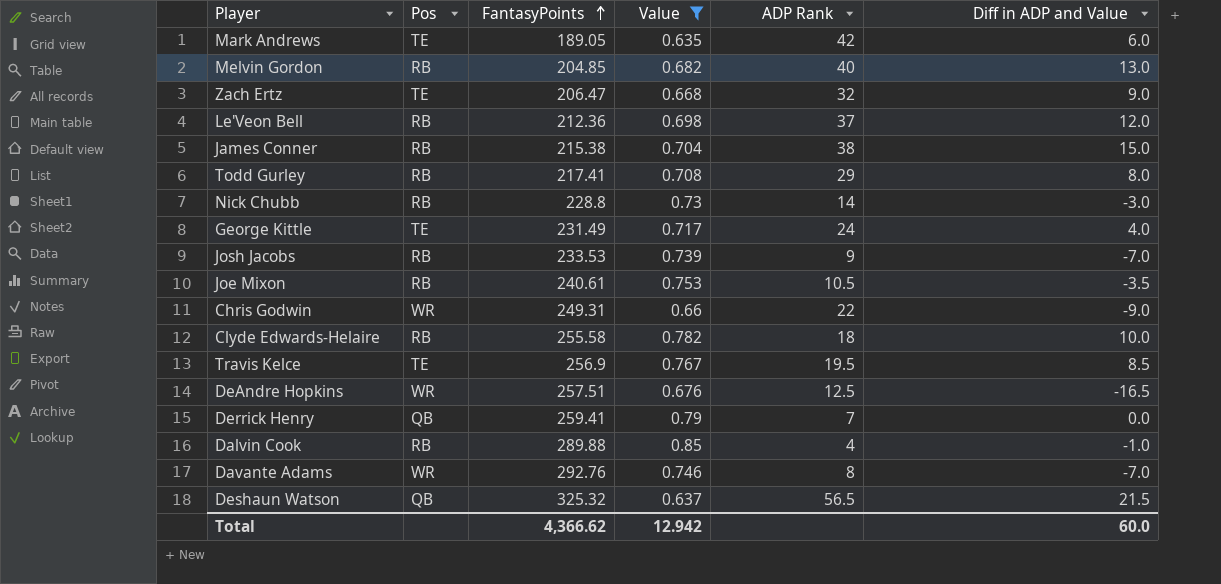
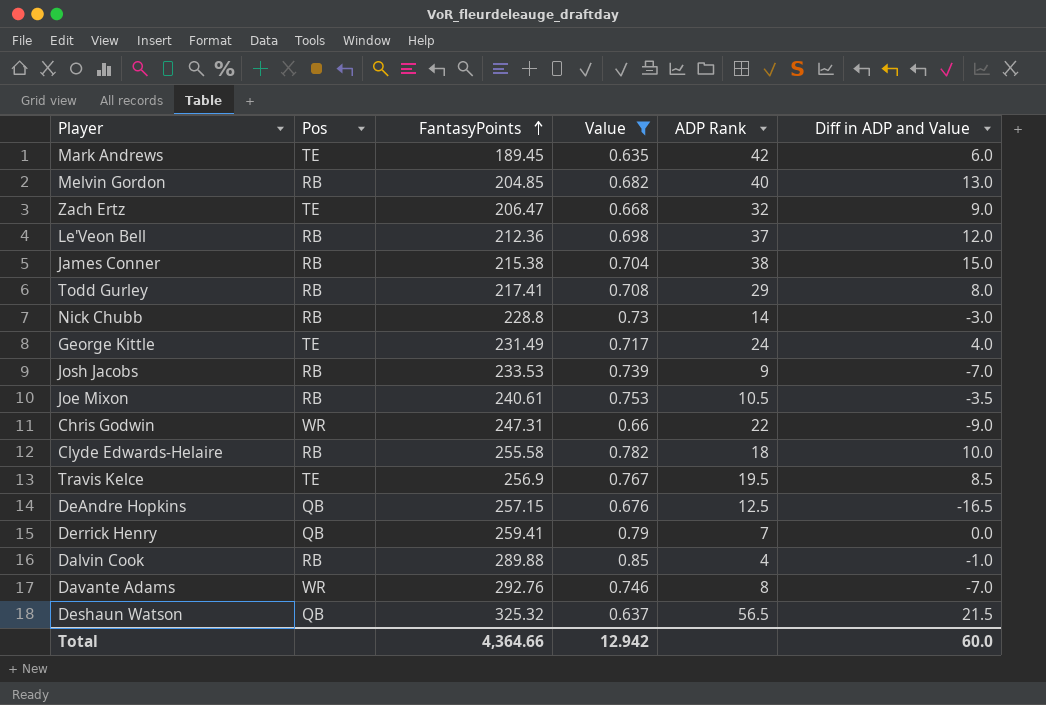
Mark Andrews | FantasyPoints: 189.05 -> 189.45
Chris Godwin | FantasyPoints: 249.31 -> 247.31
DeAndre Hopkins | Pos: WR -> QB
DeAndre Hopkins | FantasyPoints: 257.51 -> 257.15
Total | FantasyPoints: 4,366.62 -> 4,364.66

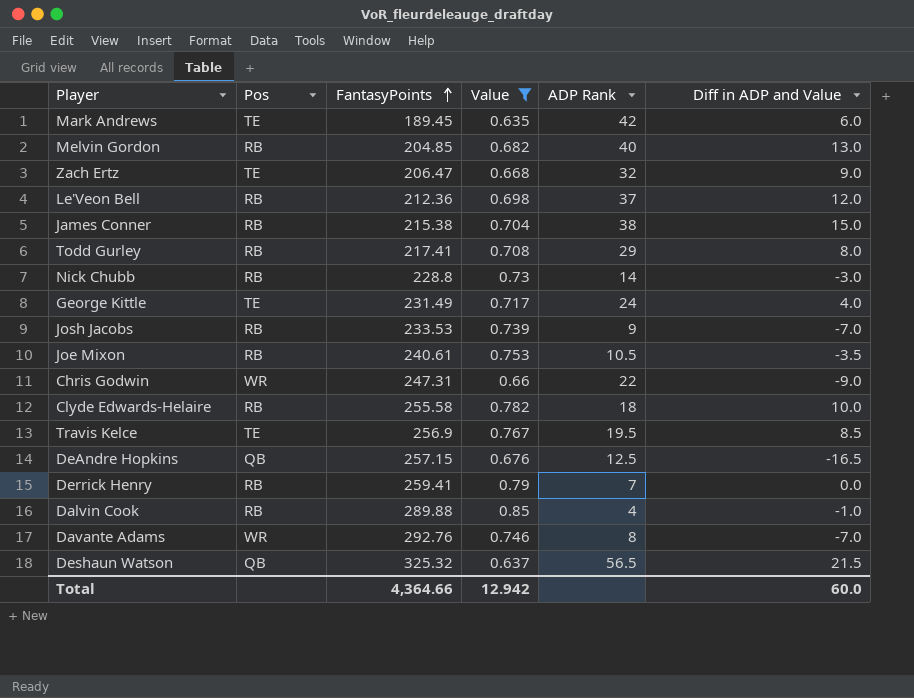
Derrick Henry | Pos: QB -> RB

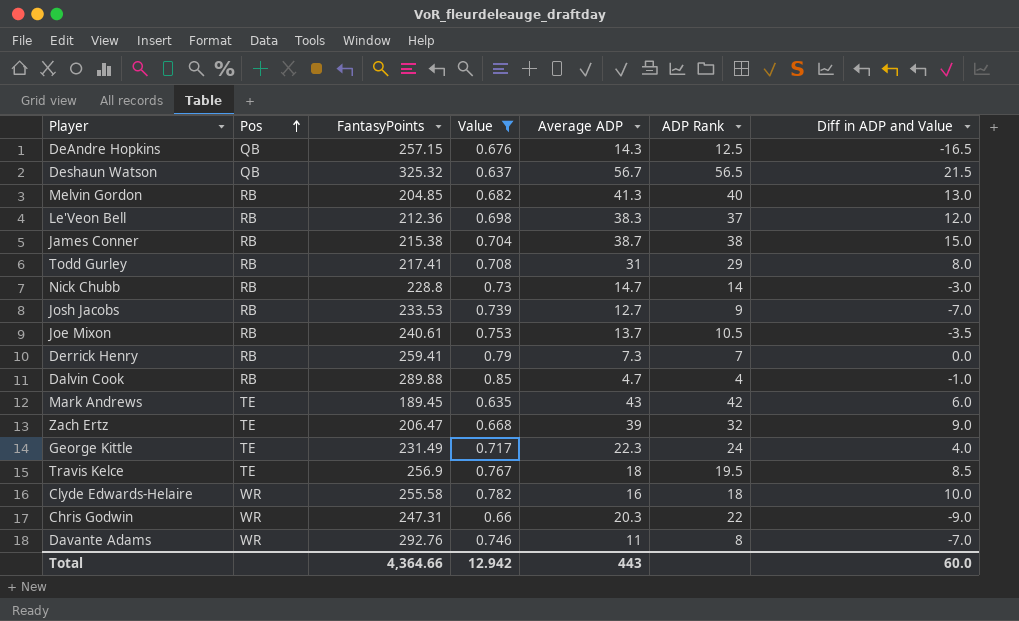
row order: FantasyPoints ascending -> Pos ascending
column Average ADP | position: none -> 5
Clyde Edwards-Helaire | Pos: RB -> WR

